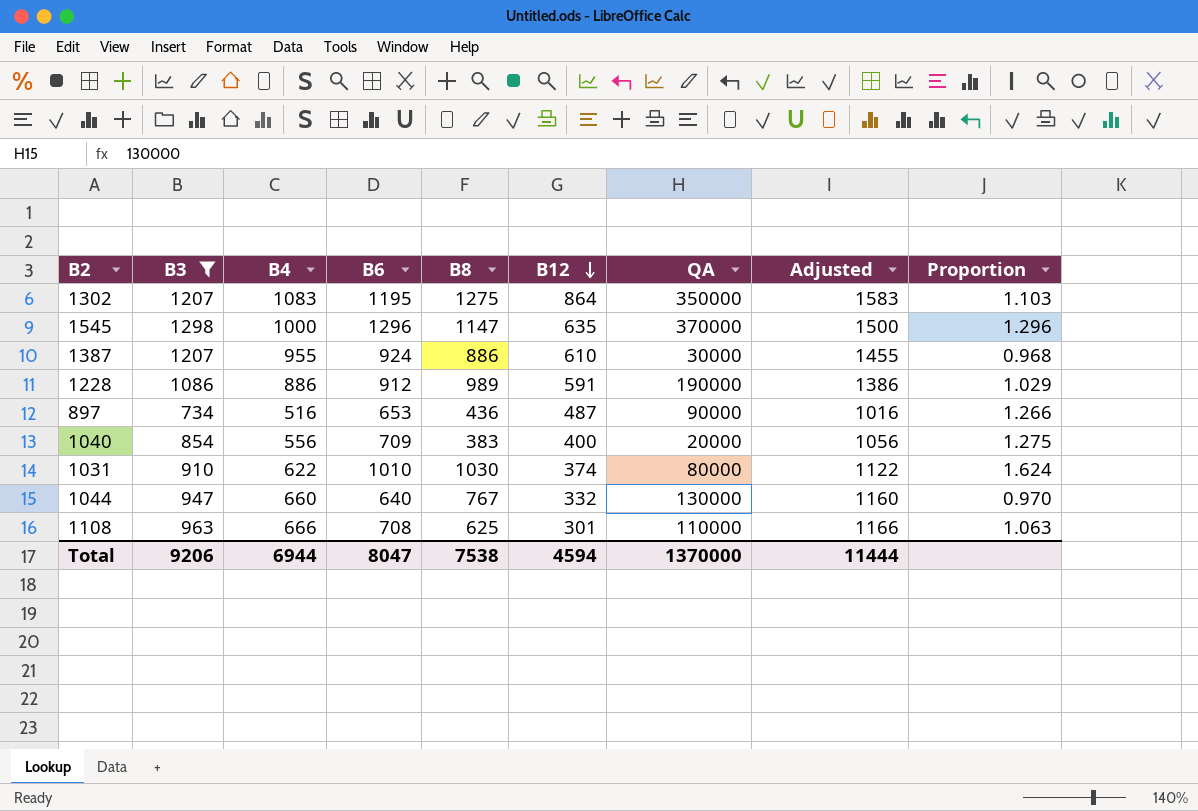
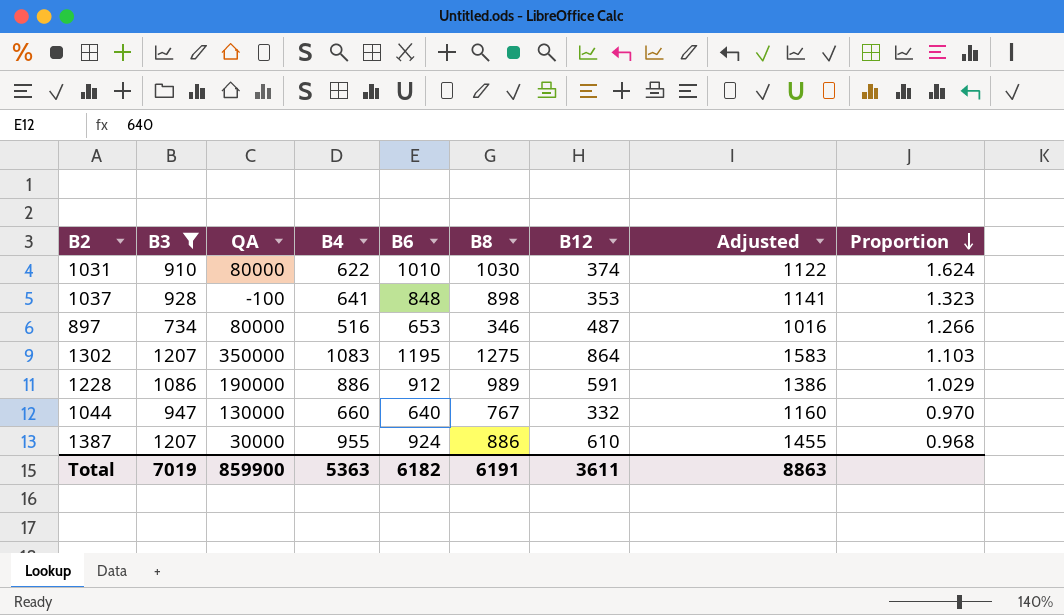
row order: B12 descending -> Proportion descending
column QA | position: 7 -> 3
row 1545: 1298 | 1000 | 1296 | 1147 | 635 | 370000 | 1500 | 1.296 -> none
row 1040: 854 | 556 | 709 | 383 | 400 | 20000 | 1056 | 1.275 -> none
row 1108: 963 | 666 | 708 | 625 | 301 | 110000 | 1166 | 1.063 -> none
row 1037: none -> 928 | -100 | 641 | 848 | 898 | 353 | 1141 | 1.323
897 | QA: 90000 -> 80000
897 | B8: 436 -> 346
Total | B3: 9206 -> 7019
Total | QA: 1370000 -> 859900
Total | B4: 6944 -> 5363
Total | B6: 8047 -> 6182
Total | B8: 7538 -> 6191
Total | B12: 4594 -> 3611
Total | Adjusted: 11444 -> 8863

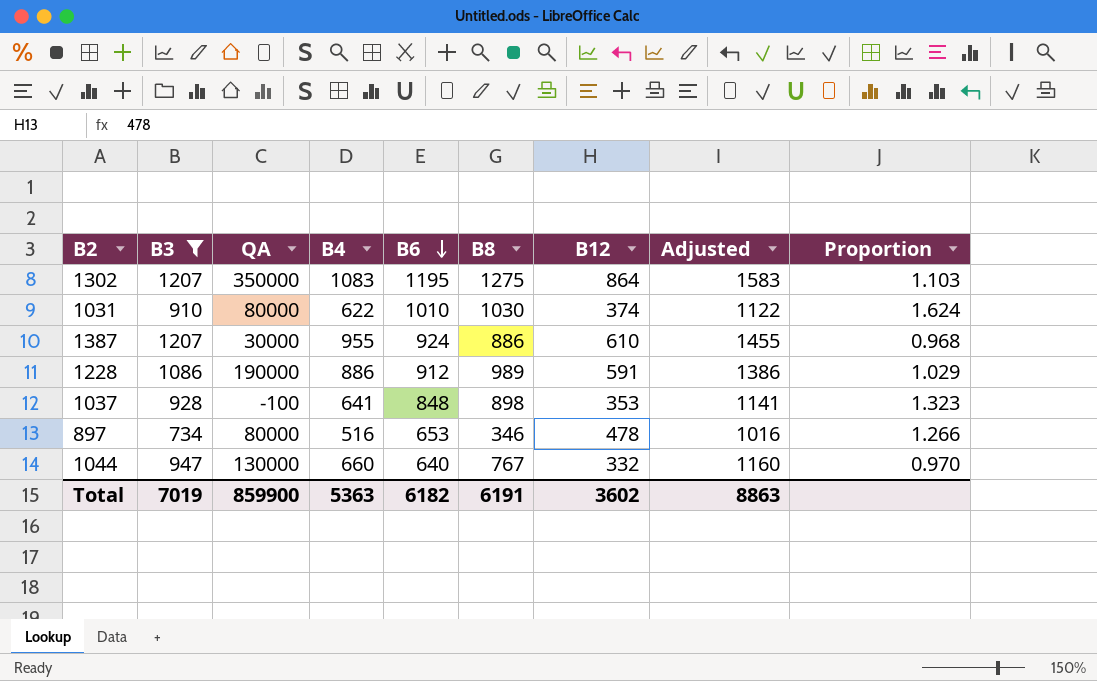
row order: Proportion descending -> B6 descending
897 | B12: 487 -> 478
Total | B12: 3611 -> 3602

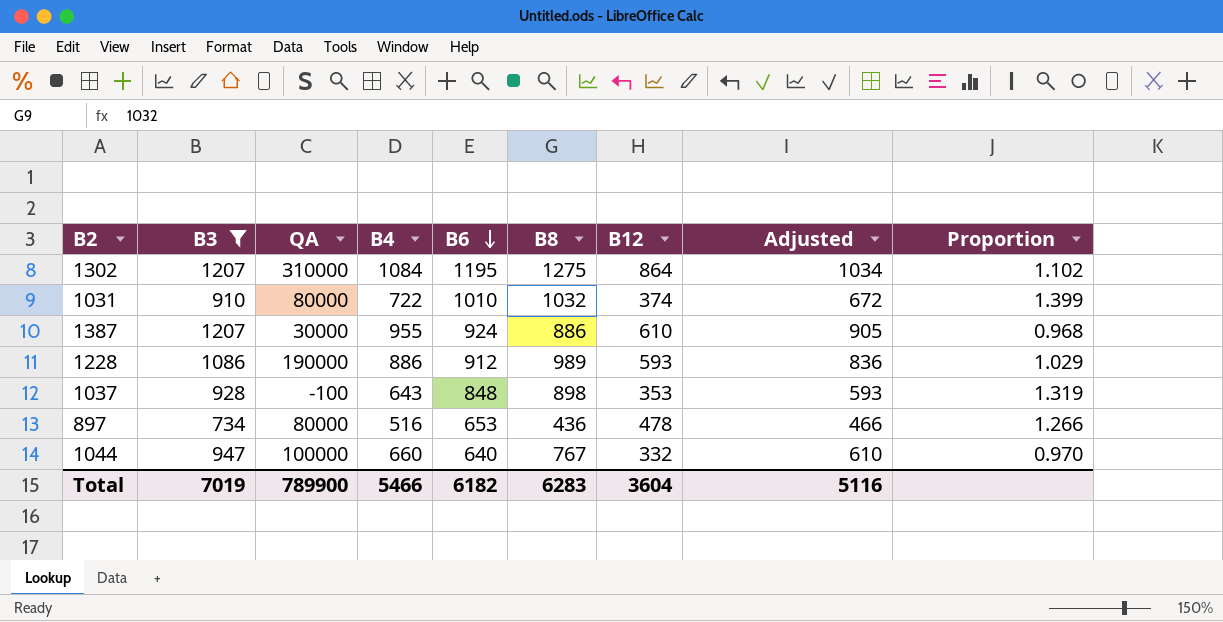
column Adjusted | formula: [B4] + 500 -> [B4] - 50
1302 | QA: 350000 -> 310000
1302 | B4: 1083 -> 1084
1302 | Proportion: 1.103 -> 1.102
1031 | B4: 622 -> 722
1031 | B8: 1030 -> 1032
1031 | Proportion: 1.624 -> 1.399
1228 | B12: 591 -> 593
1037 | B4: 641 -> 643
1037 | Proportion: 1.323 -> 1.319
897 | B8: 346 -> 436
1044 | QA: 130000 -> 100000
Total | QA: 859900 -> 789900
Total | B4: 5363 -> 5466
Total | B8: 6191 -> 6283
Total | B12: 3602 -> 3604
Total | Adjusted: 8863 -> 5116

